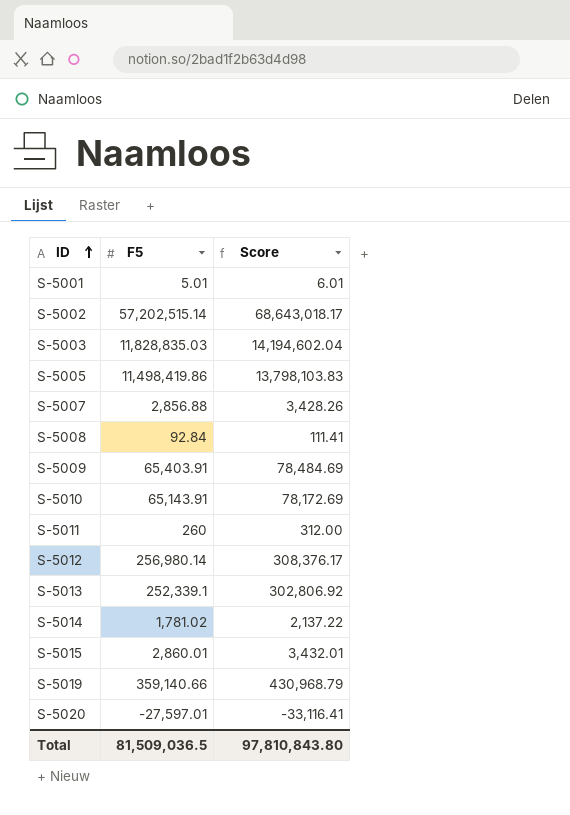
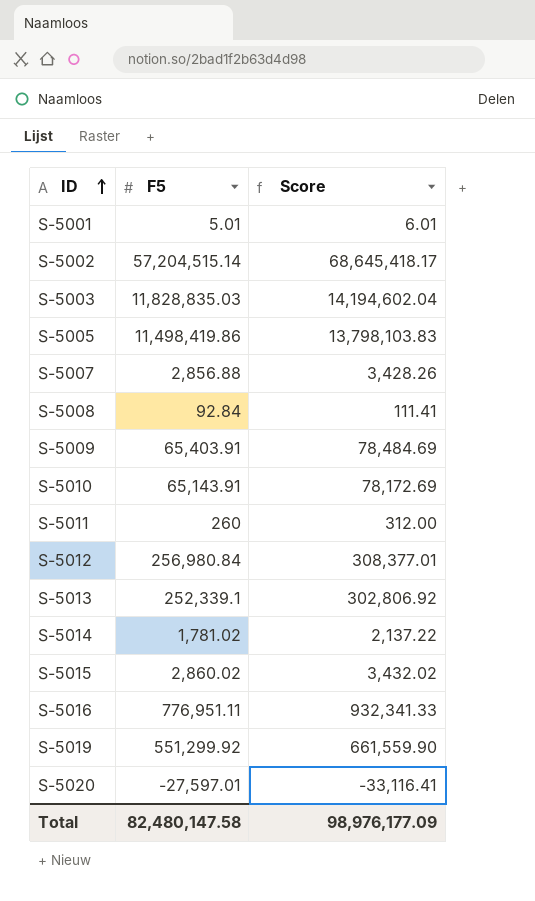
S-5002 | F5: 57,202,515.14 -> 57,204,515.14
S-5002 | Score: 68,643,018.17 -> 68,645,418.17
S-5012 | F5: 256,980.14 -> 256,980.84
S-5012 | Score: 308,376.17 -> 308,377.01
S-5015 | F5: 2,860.01 -> 2,860.02
S-5015 | Score: 3,432.01 -> 3,432.02
row S-5016: none -> 776,951.11 | 932,341.33
S-5019 | F5: 359,140.66 -> 551,299.92
S-5019 | Score: 430,968.79 -> 661,559.90
Total | F5: 81,509,036.5 -> 82,480,147.58
Total | Score: 97,810,843.80 -> 98,976,177.09

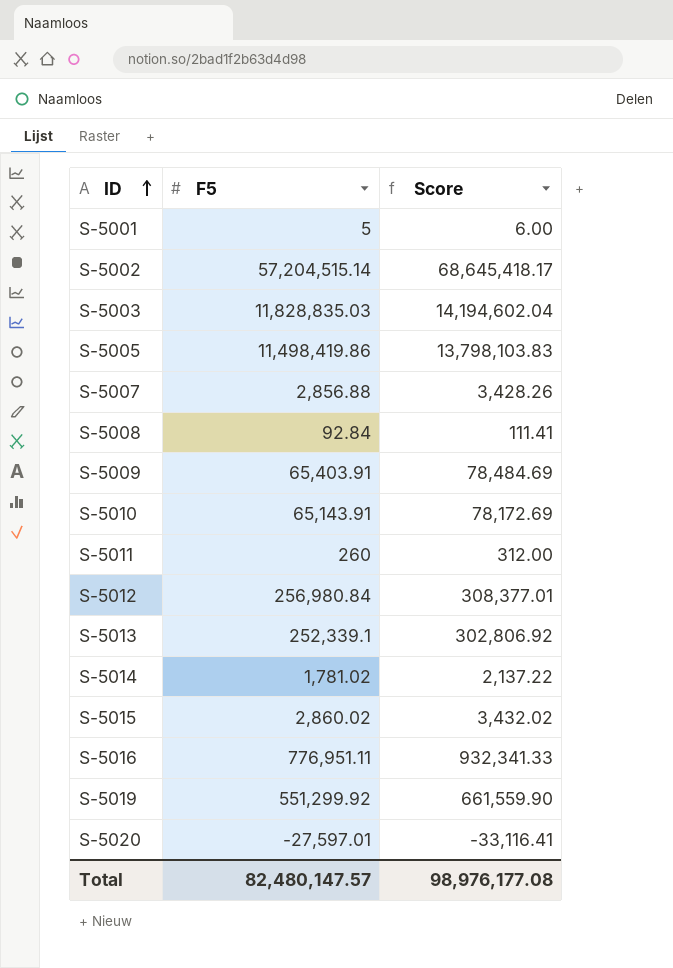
S-5001 | F5: 5.01 -> 5
S-5001 | Score: 6.01 -> 6.00
Total | F5: 82,480,147.58 -> 82,480,147.57
Total | Score: 98,976,177.09 -> 98,976,177.08

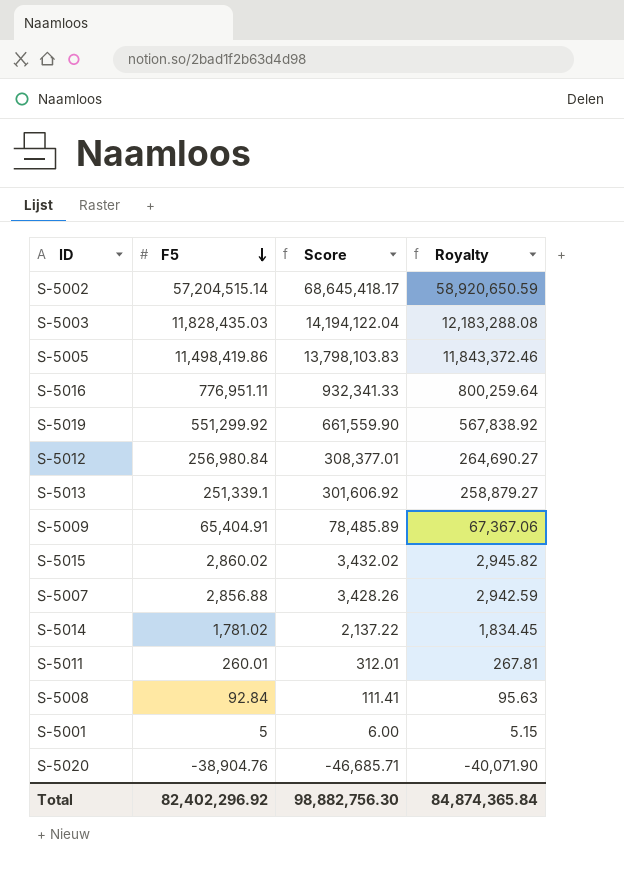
row order: ID ascending -> F5 descending
column Royalty | formula: none -> [F5] * 1.03
row S-5010: 65,143.91 | 78,172.69 -> none
S-5003 | F5: 11,828,835.03 -> 11,828,435.03
S-5003 | Score: 14,194,602.04 -> 14,194,122.04
S-5013 | F5: 252,339.1 -> 251,339.1
S-5013 | Score: 302,806.92 -> 301,606.92
S-5009 | F5: 65,403.91 -> 65,404.91
S-5009 | Score: 78,484.69 -> 78,485.89
S-5011 | F5: 260 -> 260.01
S-5011 | Score: 312.00 -> 312.01
S-5020 | F5: -27,597.01 -> -38,904.76
S-5020 | Score: -33,116.41 -> -46,685.71
Total | F5: 82,480,147.57 -> 82,402,296.92
Total | Score: 98,976,177.08 -> 98,882,756.30

